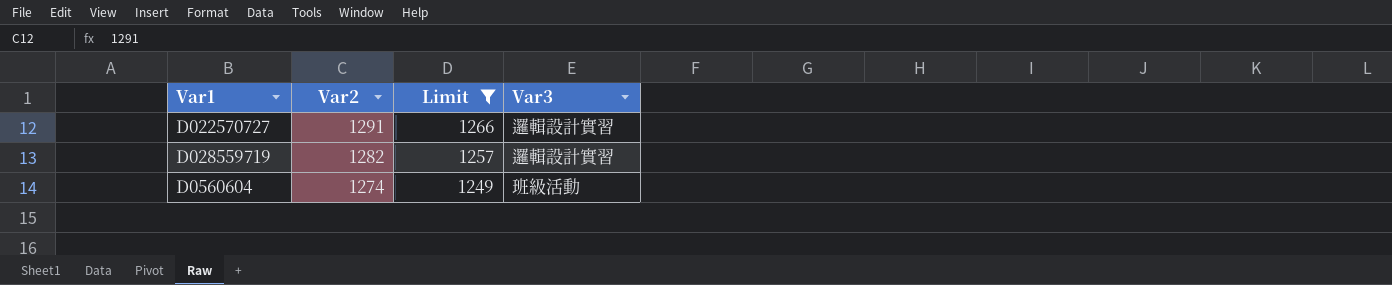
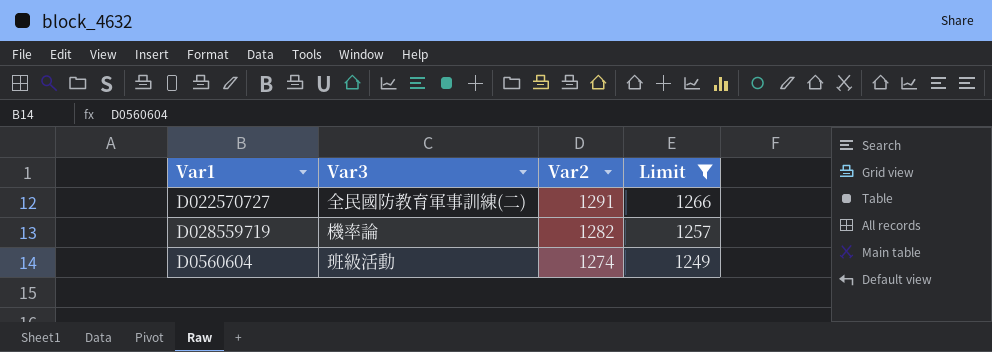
column Var3 | position: 4 -> 2
D022570727 | Var3: 邏輯設計實習 -> 全民國防教育軍事訓練(二)
D028559719 | Var3: 邏輯設計實習 -> 機率論

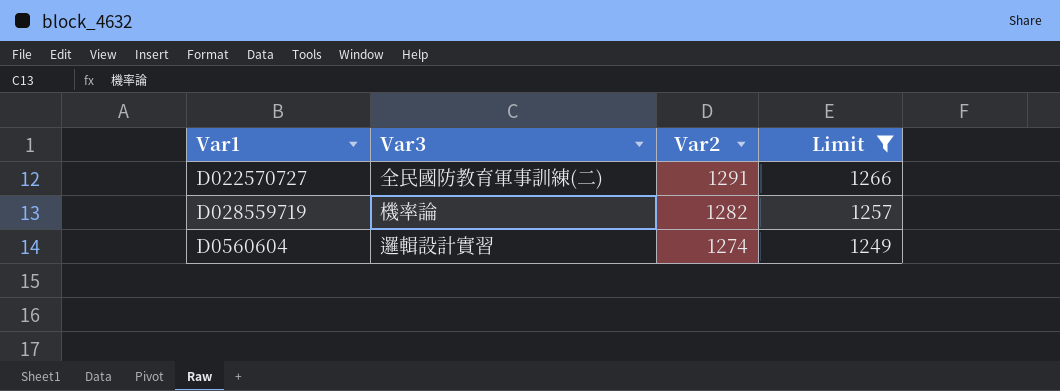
D0560604 | Var3: 班級活動 -> 邏輯設計實習

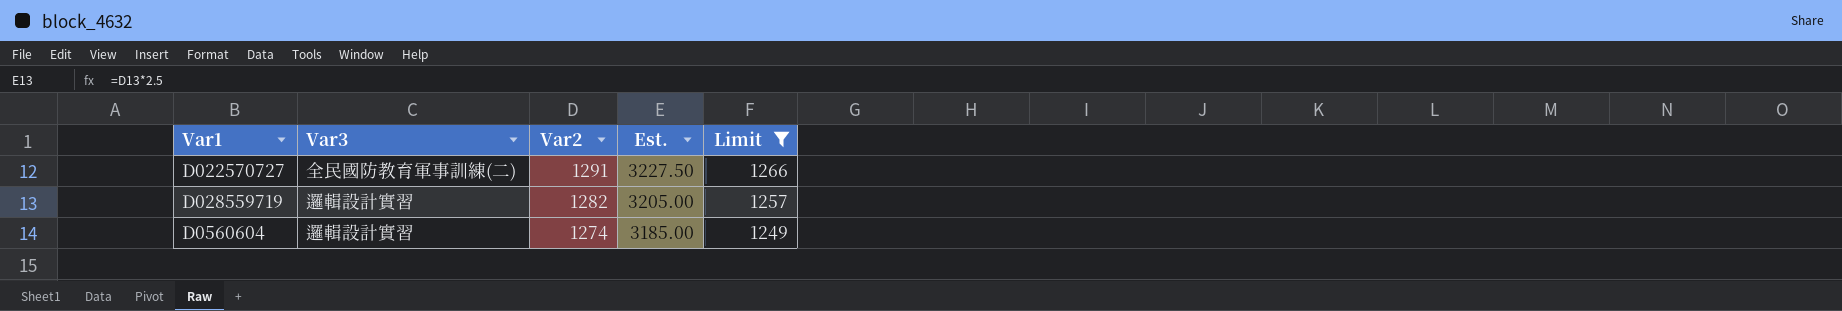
column Est. | formula: none -> [Var2] * 2.5
D028559719 | Var3: 機率論 -> 邏輯設計實習

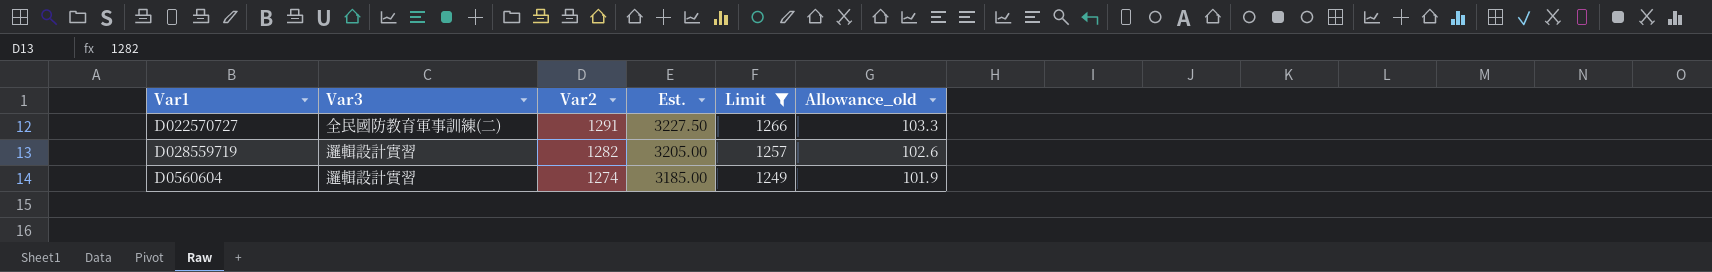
column Allowance_old | formula: none -> [Var2] * 0.08

